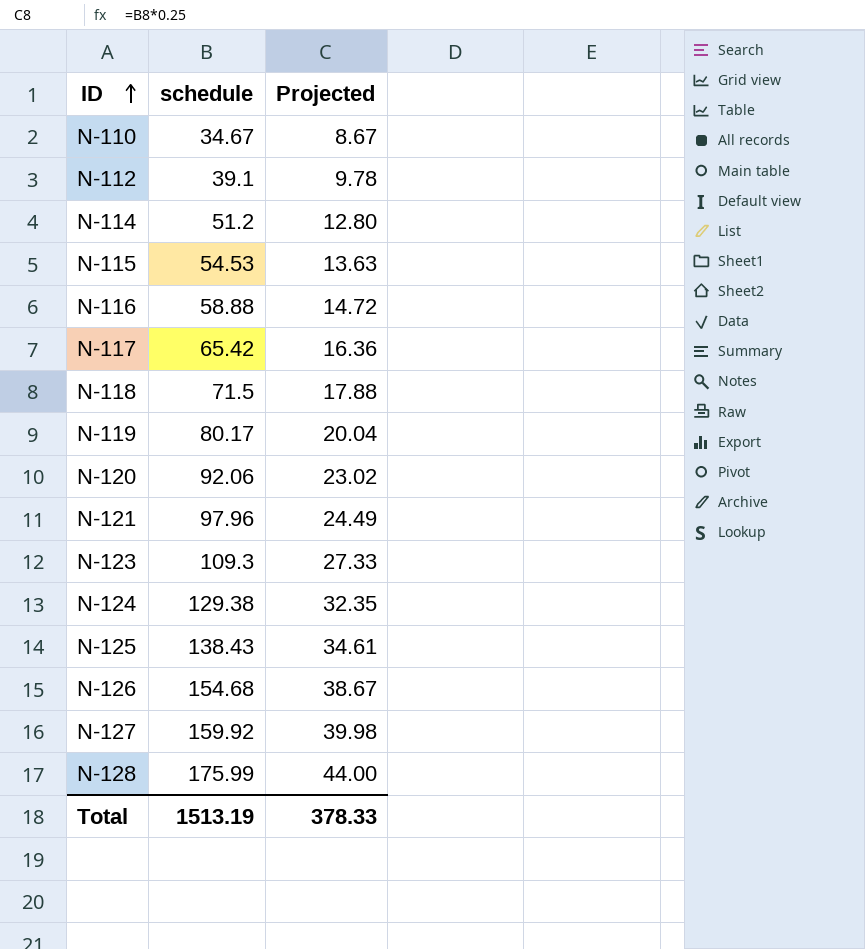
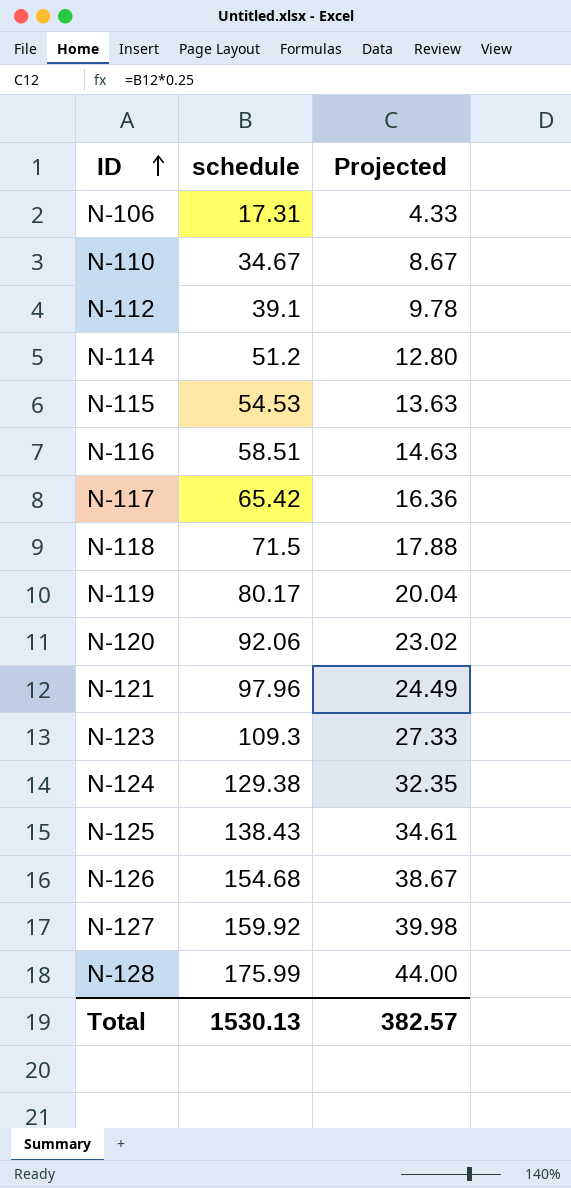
row N-106: none -> 17.31 | 4.33
N-116 | schedule: 58.88 -> 58.51
N-116 | Projected: 14.72 -> 14.63
Total | schedule: 1513.19 -> 1530.13
Total | Projected: 378.33 -> 382.57

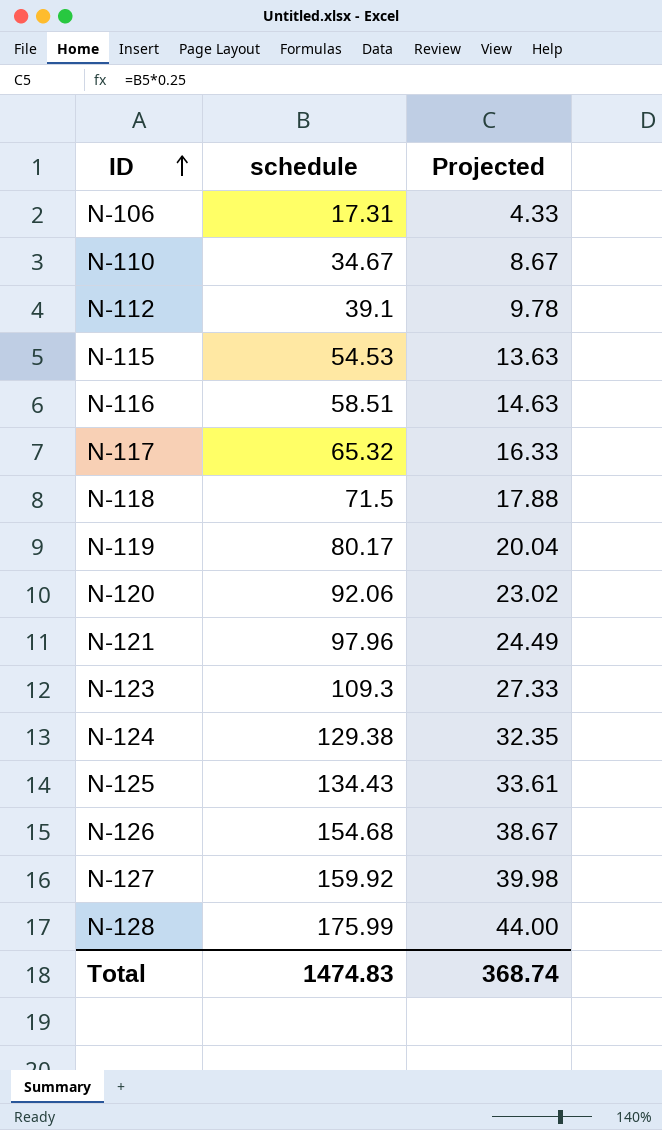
row N-114: 51.2 | 12.80 -> none
N-117 | schedule: 65.42 -> 65.32
N-117 | Projected: 16.36 -> 16.33
N-125 | schedule: 138.43 -> 134.43
N-125 | Projected: 34.61 -> 33.61
Total | schedule: 1530.13 -> 1474.83
Total | Projected: 382.57 -> 368.74

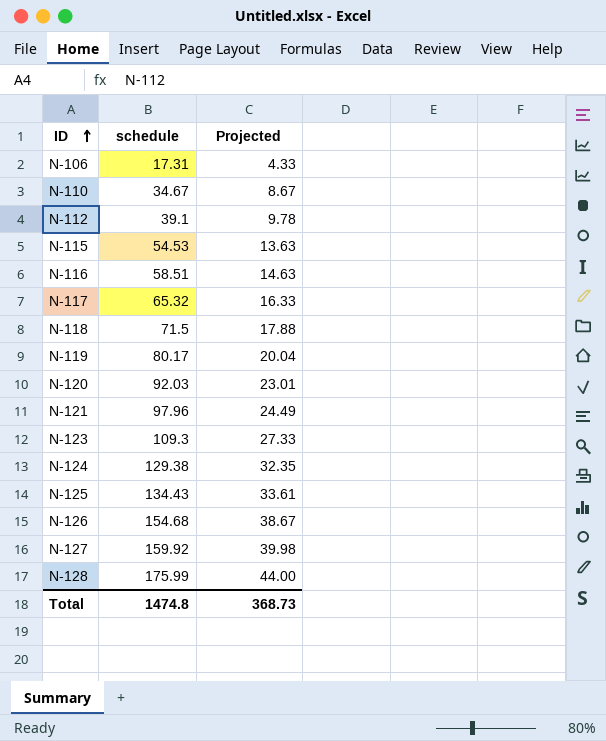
N-120 | schedule: 92.06 -> 92.03
N-120 | Projected: 23.02 -> 23.01
Total | schedule: 1474.83 -> 1474.8
Total | Projected: 368.74 -> 368.73

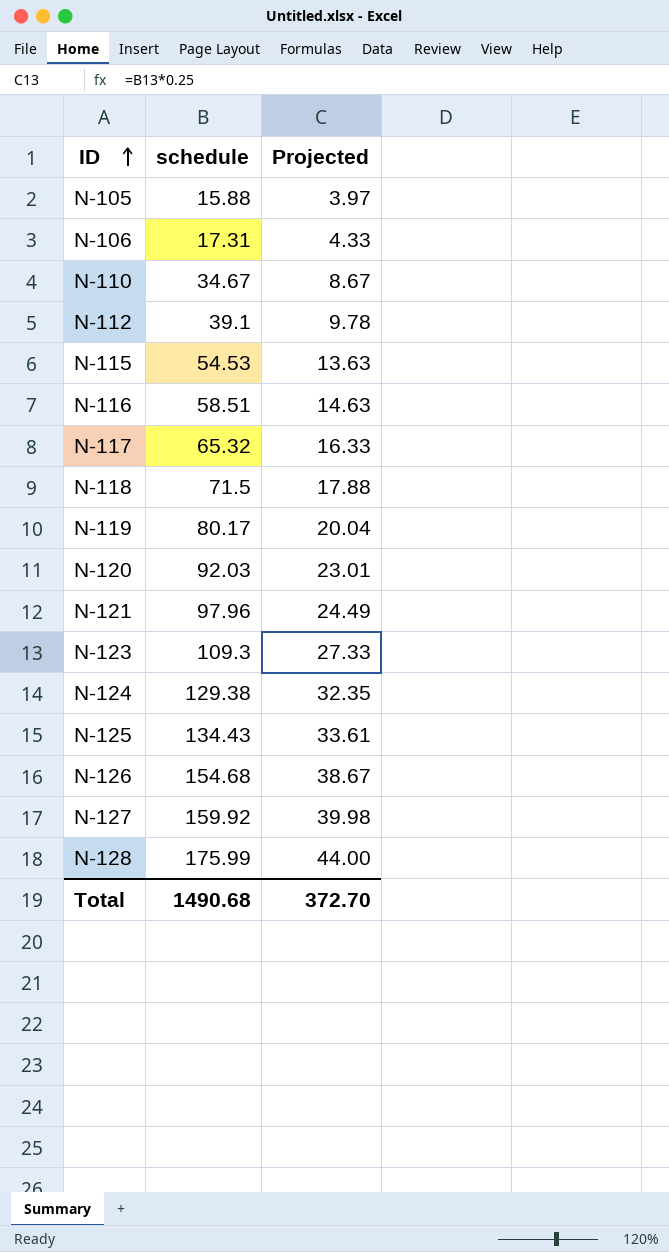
row N-105: none -> 15.88 | 3.97
Total | schedule: 1474.8 -> 1490.68
Total | Projected: 368.73 -> 372.70

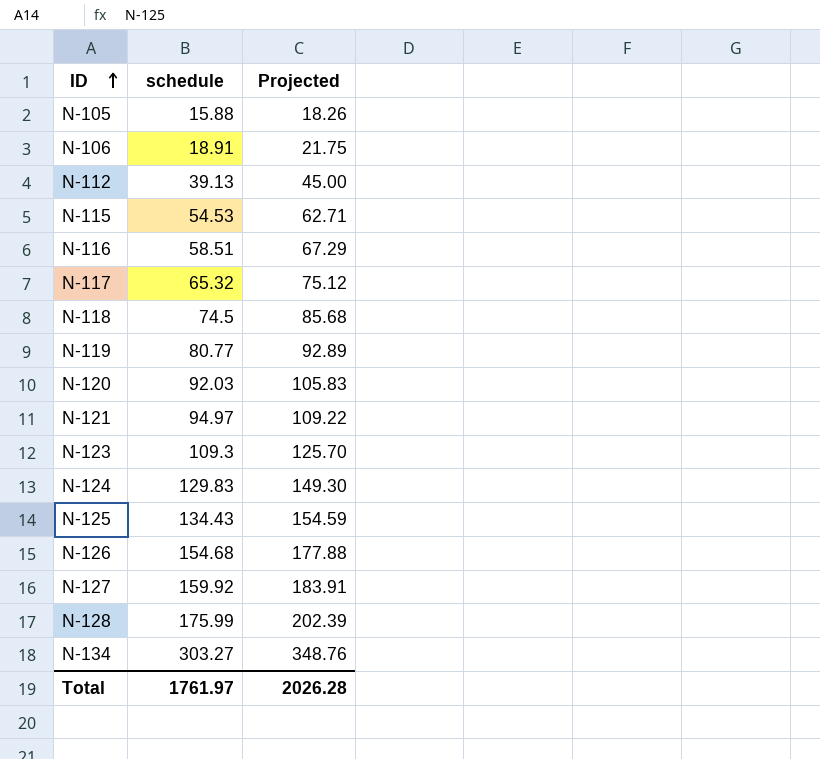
column Projected | formula: [schedule] * 0.25 -> [schedule] * 1.15
row N-110: 34.67 | 8.67 -> none
N-106 | schedule: 17.31 -> 18.91
N-112 | schedule: 39.1 -> 39.13
N-118 | schedule: 71.5 -> 74.5
N-119 | schedule: 80.17 -> 80.77
N-121 | schedule: 97.96 -> 94.97
N-124 | schedule: 129.38 -> 129.83
row N-134: none -> 303.27 | 348.76
Total | schedule: 1490.68 -> 1761.97
Total | Projected: 372.70 -> 2026.28

